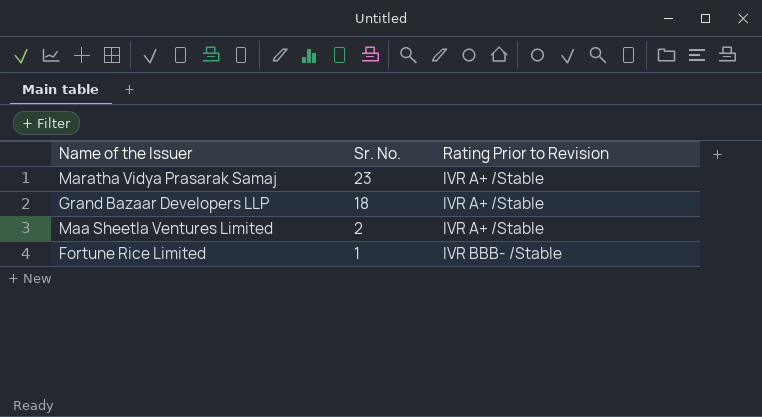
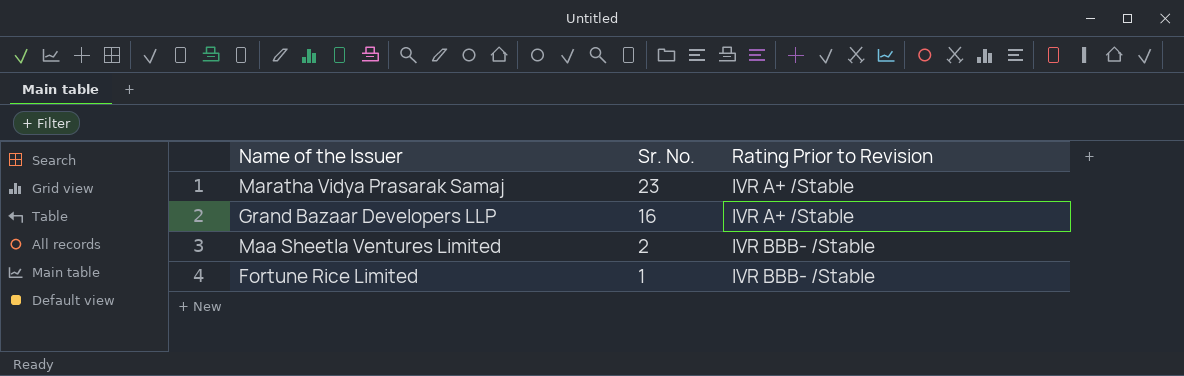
Grand Bazaar Developers LLP | Sr. No.: 18 -> 16
Maa Sheetla Ventures Limited | Rating Prior to Revision: IVR A+ /Stable -> IVR BBB- /Stable

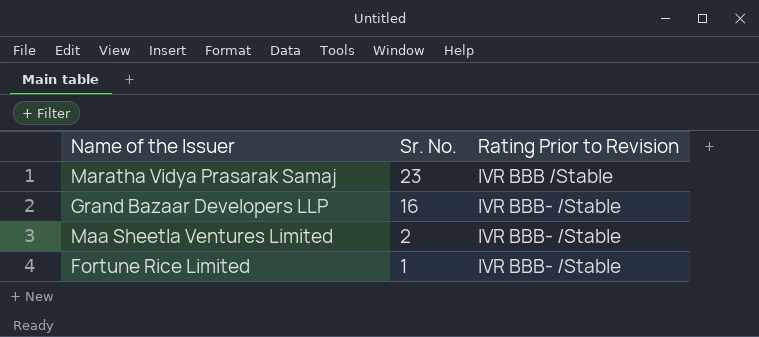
Maratha Vidya Prasarak Samaj | Rating Prior to Revision: IVR A+ /Stable -> IVR BBB /Stable
Grand Bazaar Developers LLP | Rating Prior to Revision: IVR A+ /Stable -> IVR BBB- /Stable

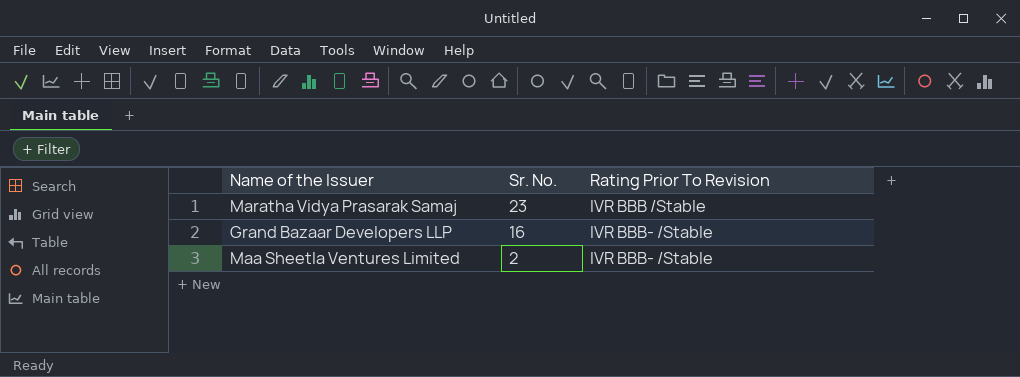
column name: Rating Prior to Revision -> Rating Prior To Revision
row Fortune Rice Limited: 1 | IVR BBB- /Stable -> none

